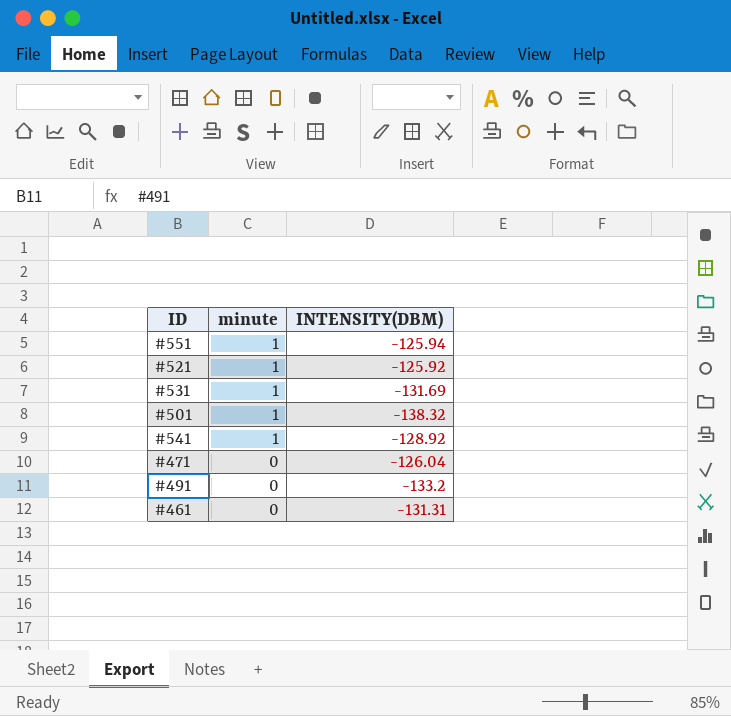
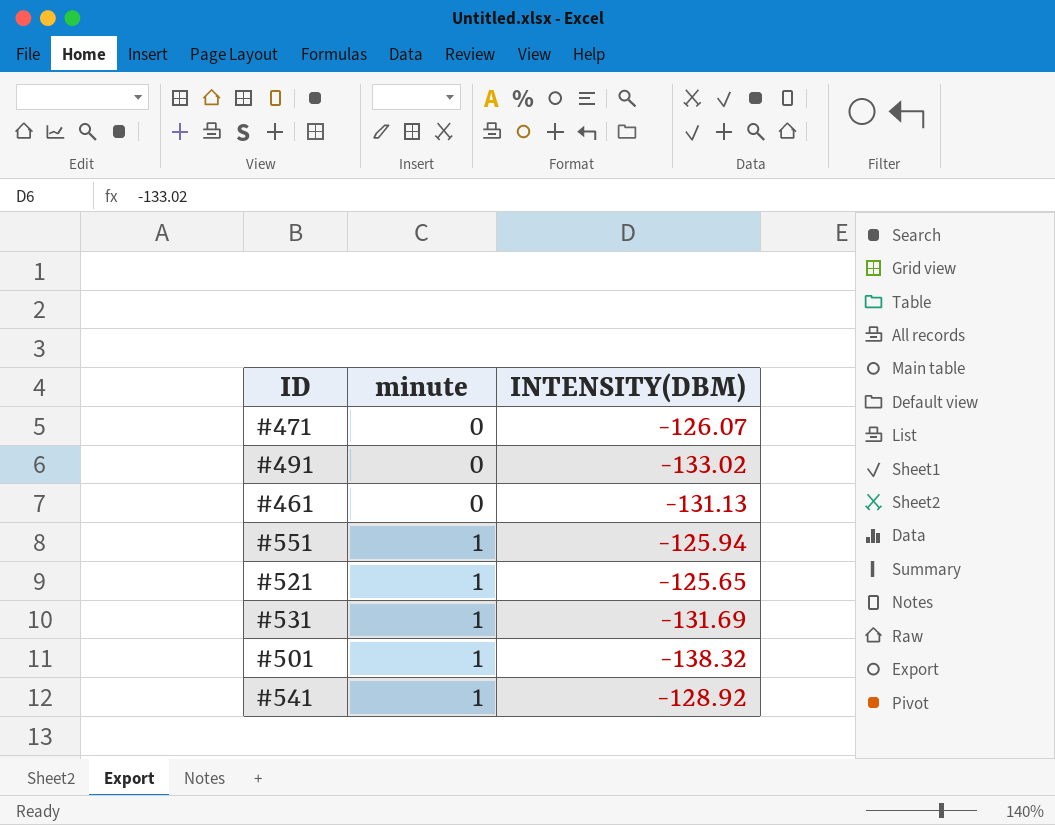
row order: minute descending -> minute ascending
#471 | INTENSITY(DBM): -126.04 -> -126.07
#491 | INTENSITY(DBM): -133.2 -> -133.02
#461 | INTENSITY(DBM): -131.31 -> -131.13
#521 | INTENSITY(DBM): -125.92 -> -125.65

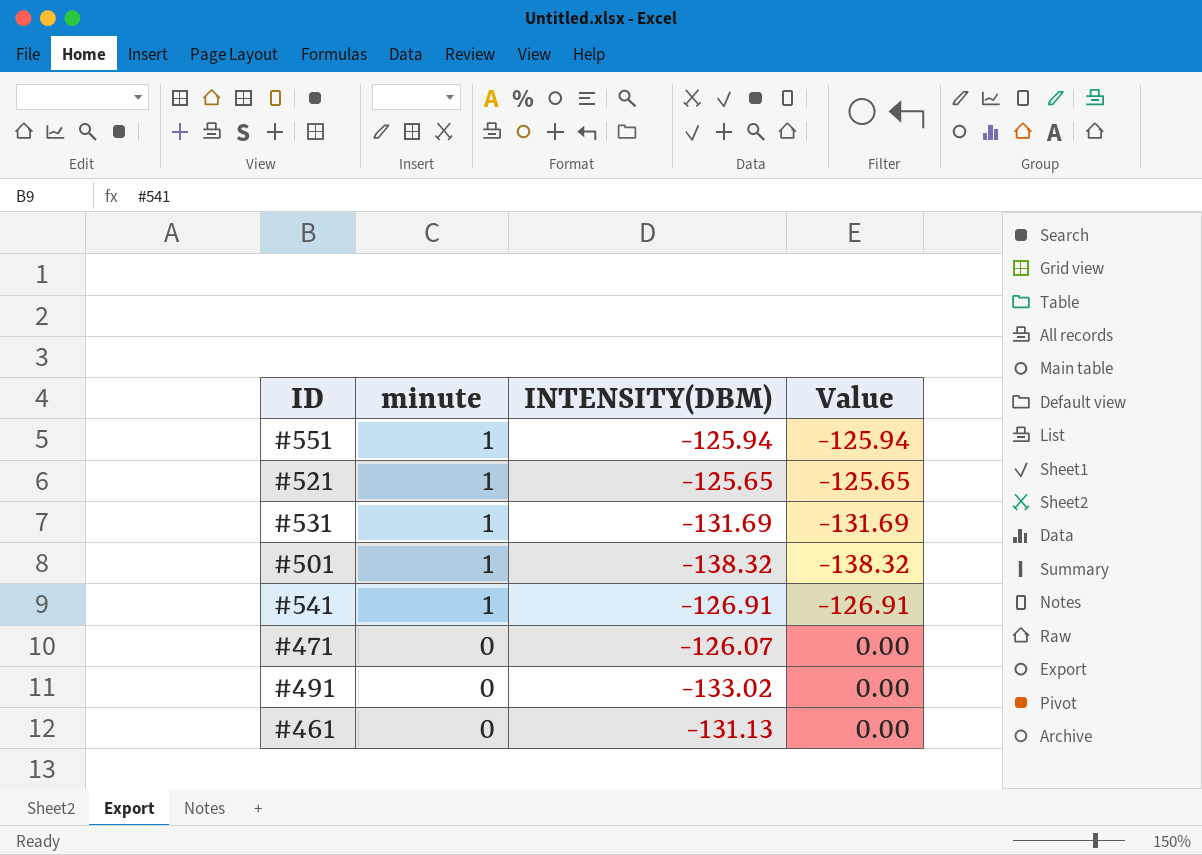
row order: minute ascending -> minute descending
column Value | formula: none -> [minute] * [INTENSITY(DBM)]
#541 | INTENSITY(DBM): -128.92 -> -126.91

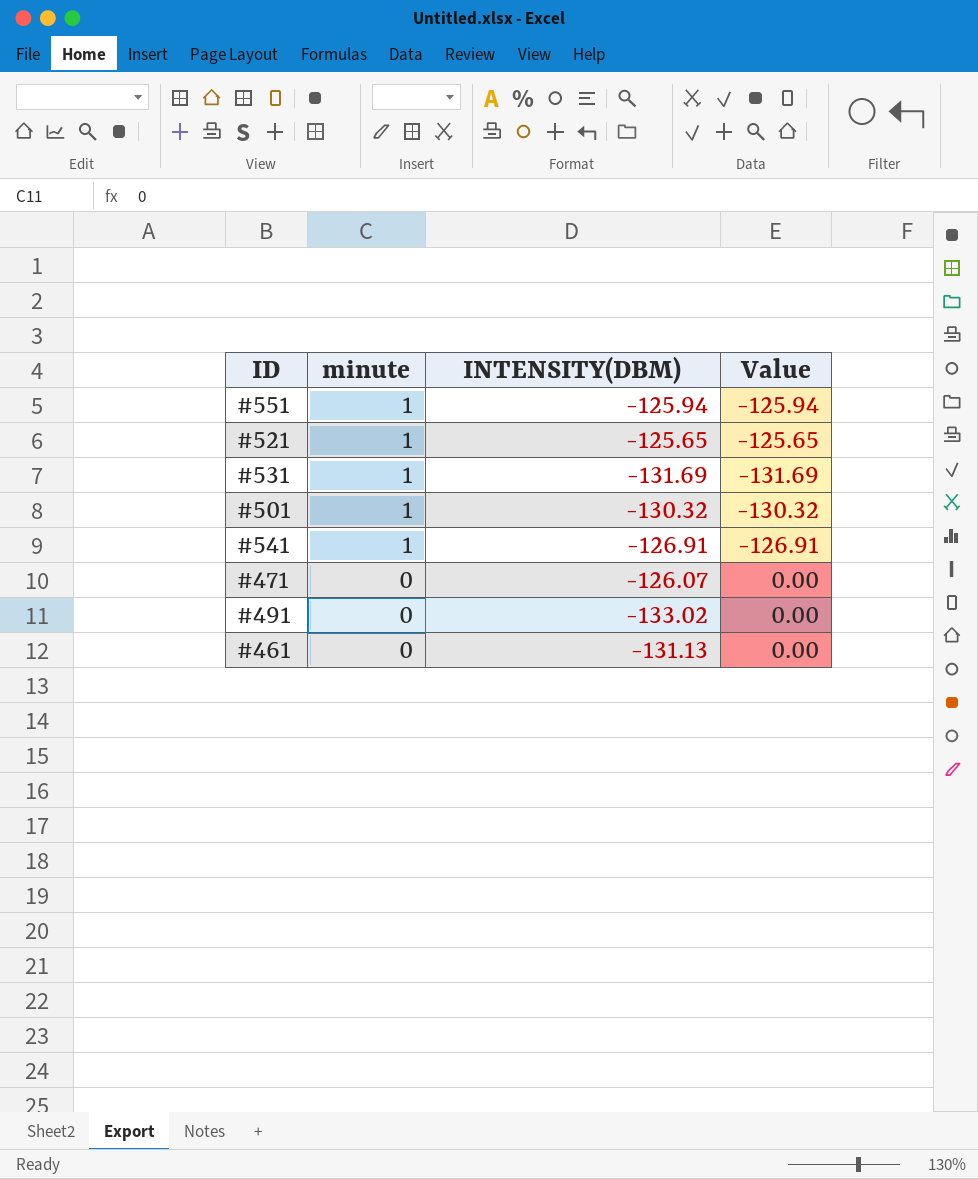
#501 | INTENSITY(DBM): -138.32 -> -130.32
#501 | Value: -138.32 -> -130.32

